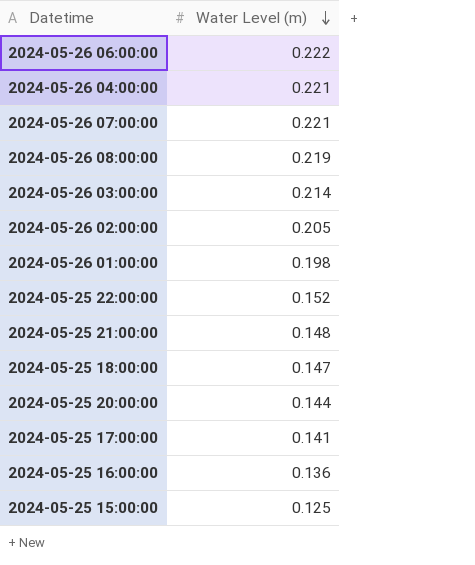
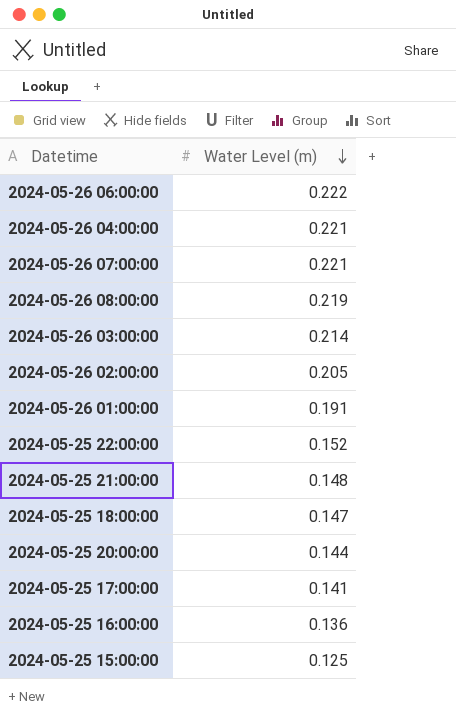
2024-05-26 01:00:00 | Water Level (m): 0.198 -> 0.191

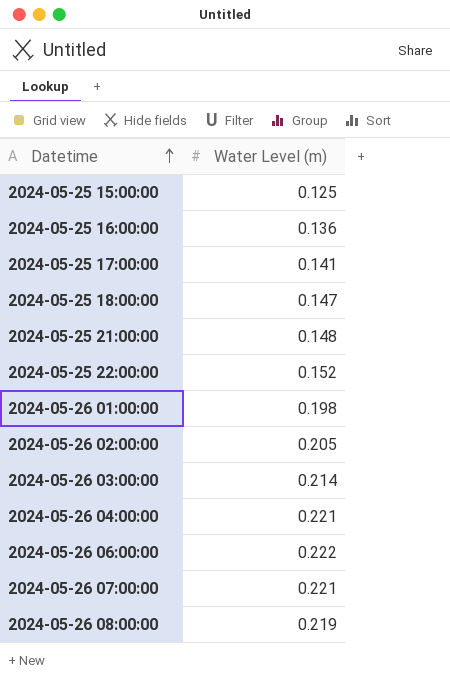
row order: Water Level (m) descending -> Datetime ascending
row 2024-05-25 20:00:00: 0.144 -> none
2024-05-26 01:00:00 | Water Level (m): 0.191 -> 0.198

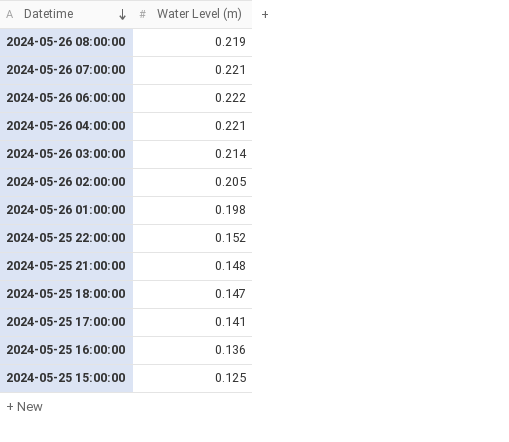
row order: Datetime ascending -> Datetime descending

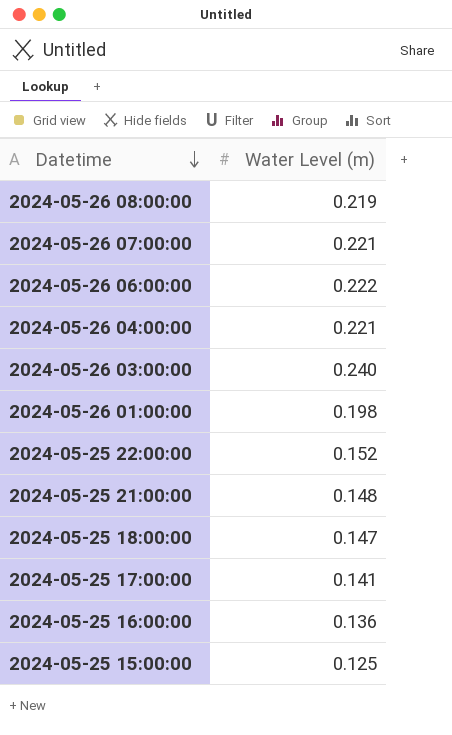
row 2024-05-26 02:00:00: 0.205 -> none
2024-05-26 03:00:00 | Water Level (m): 0.214 -> 0.240

